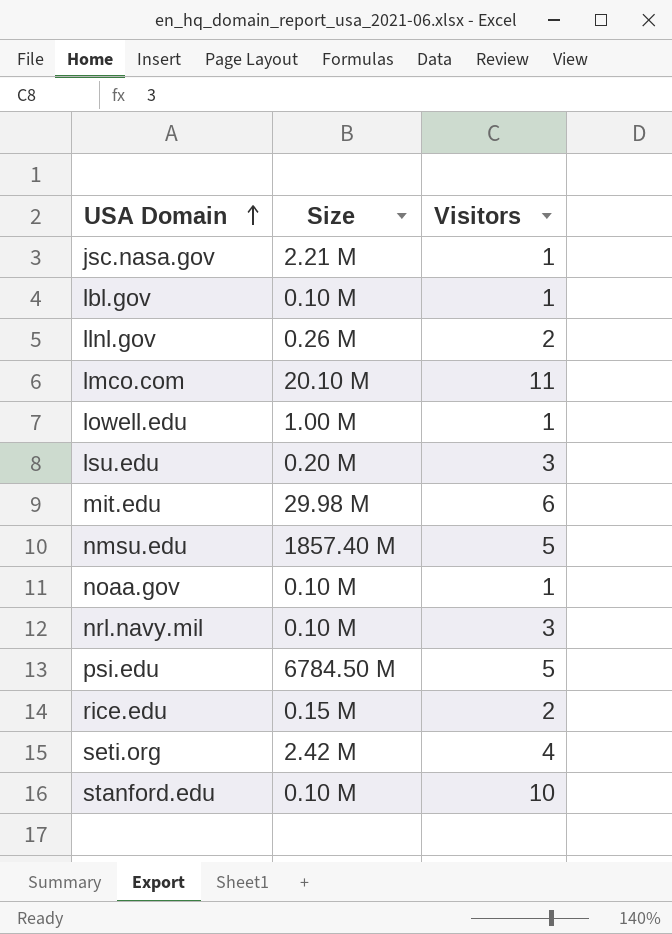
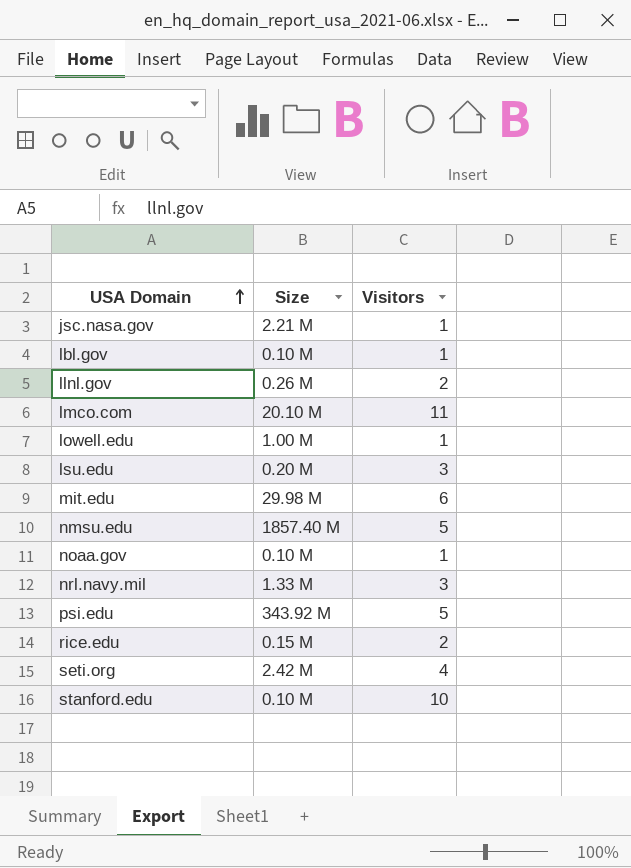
nrl.navy.mil | Size: 0.10 M -> 1.33 M
psi.edu | Size: 6784.50 M -> 343.92 M

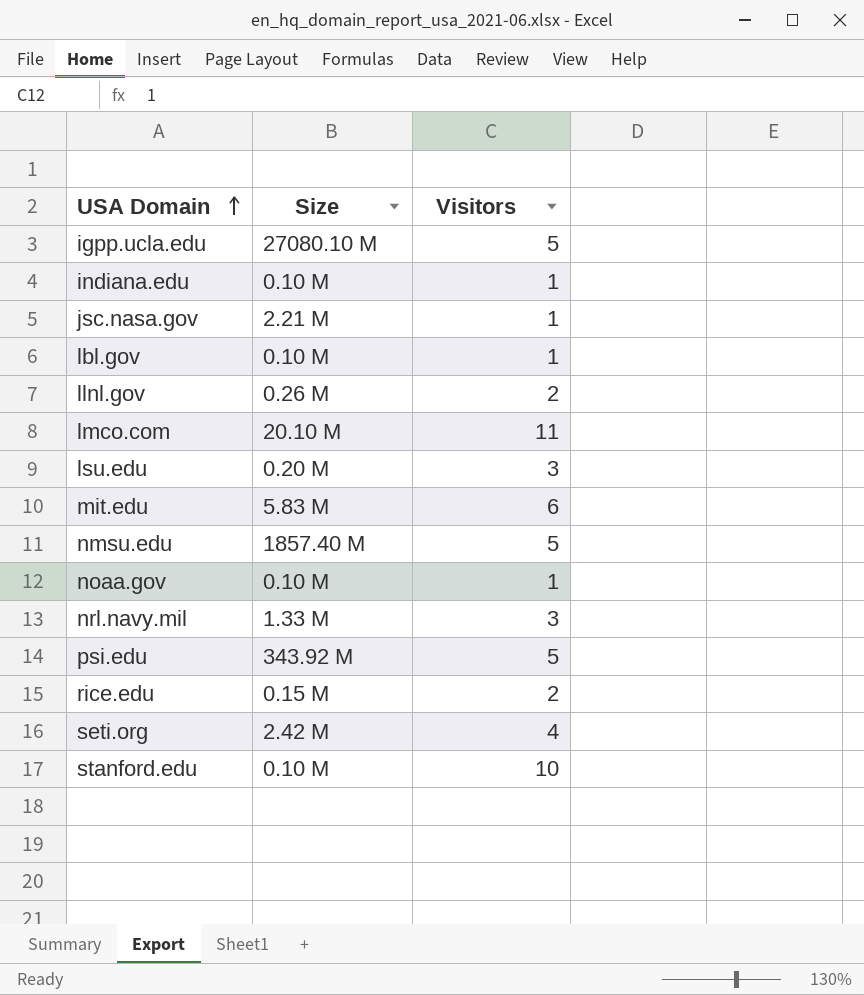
row lowell.edu: 1.00 M | 1 -> none
row igpp.ucla.edu: none -> 27080.10 M | 5
row indiana.edu: none -> 0.10 M | 1
mit.edu | Size: 29.98 M -> 5.83 M

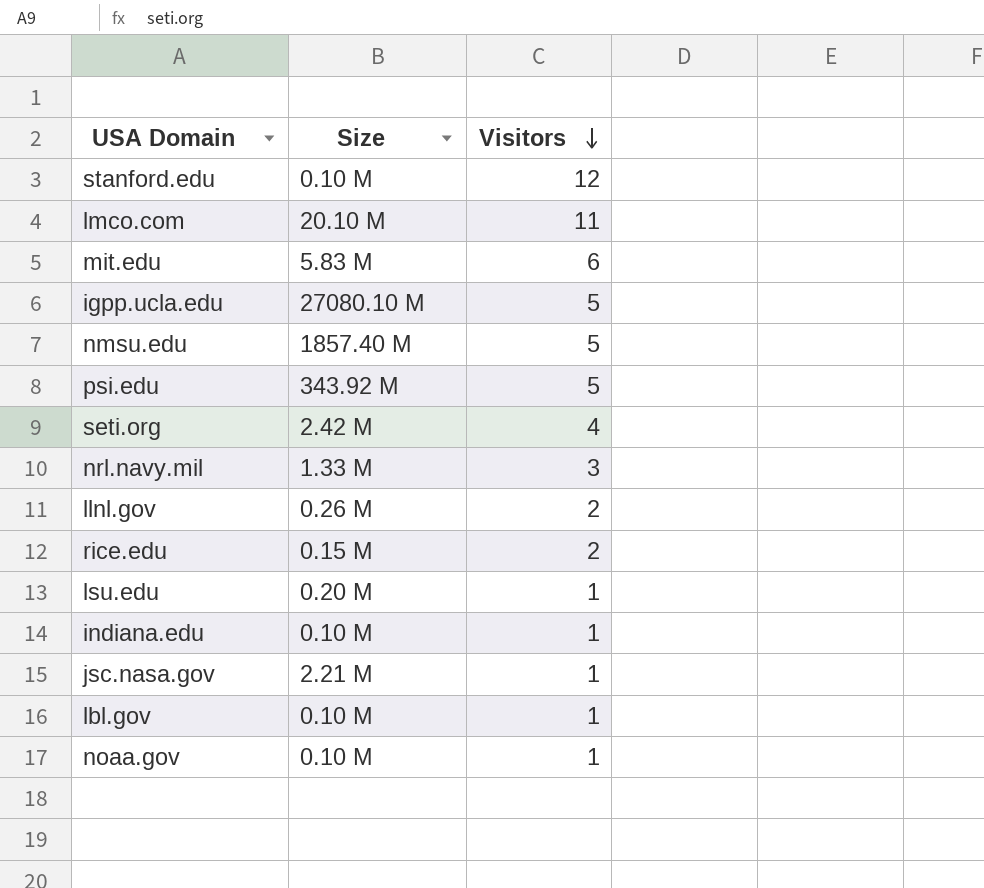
row order: USA Domain ascending -> Visitors descending
stanford.edu | Visitors: 10 -> 12
lsu.edu | Visitors: 3 -> 1

